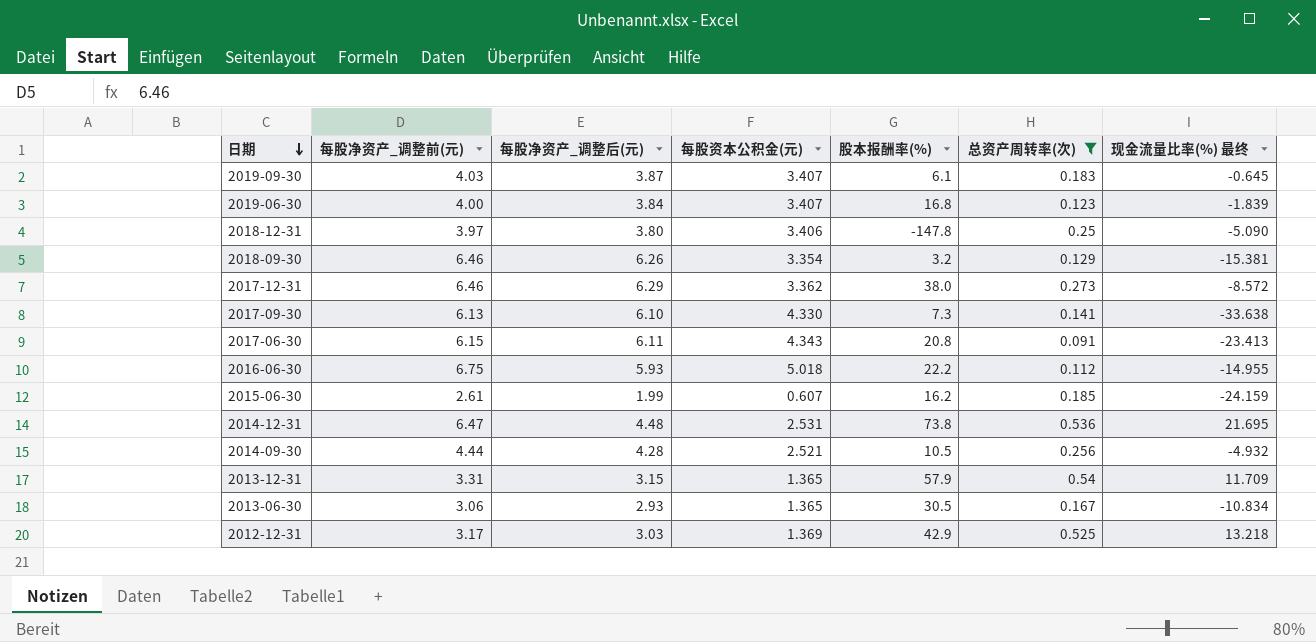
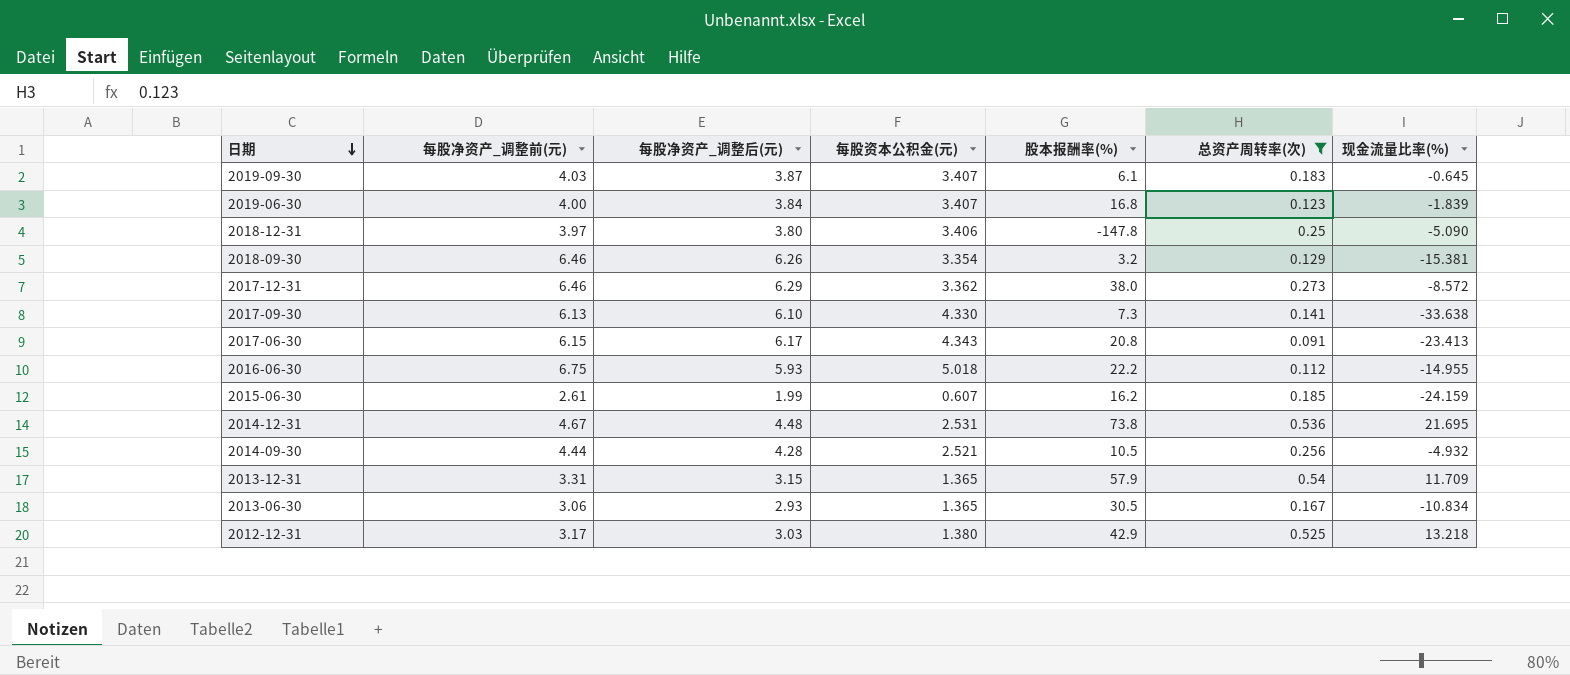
column name: 现金流量比率(%) 最终 -> 现金流量比率(%)
2017-06-30 | 每股净资产_调整后(元): 6.11 -> 6.17
2014-12-31 | 每股净资产_调整前(元): 6.47 -> 4.67
2012-12-31 | 每股资本公积金(元): 1.369 -> 1.380

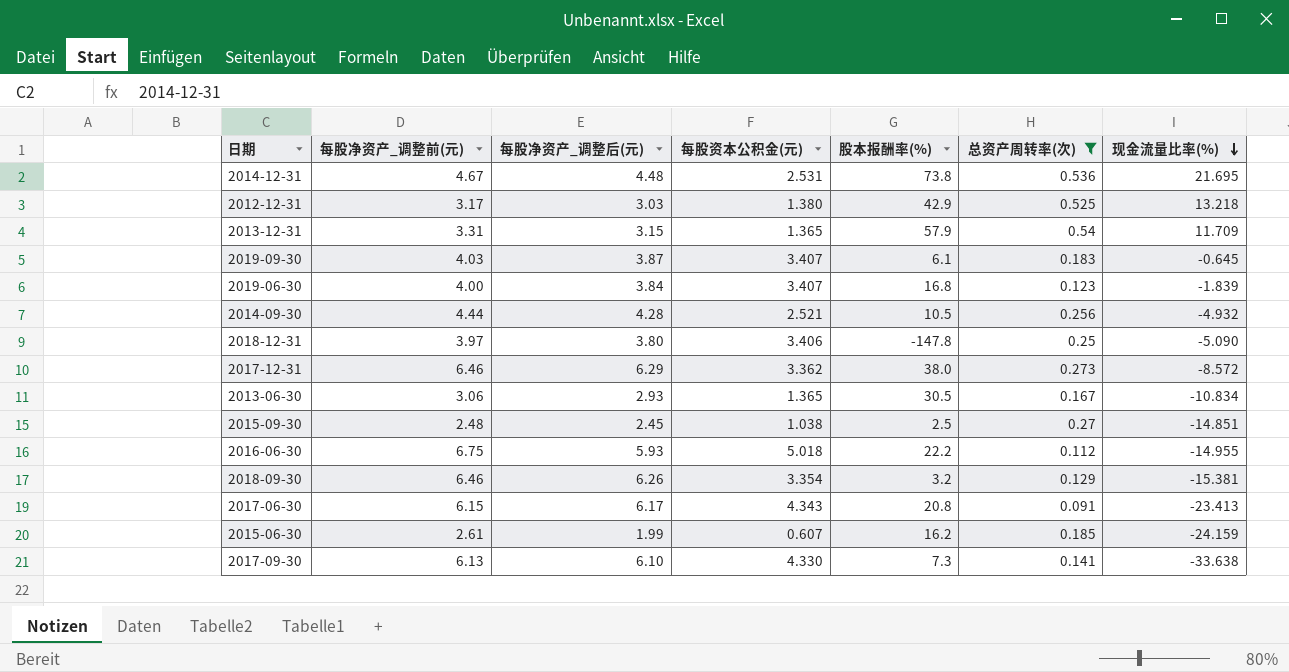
row order: 日期 descending -> 现金流量比率(%) descending
row 2015-09-30: none -> 2.48 | 2.45 | 1.038 | 2.5 | 0.27 | -14.851

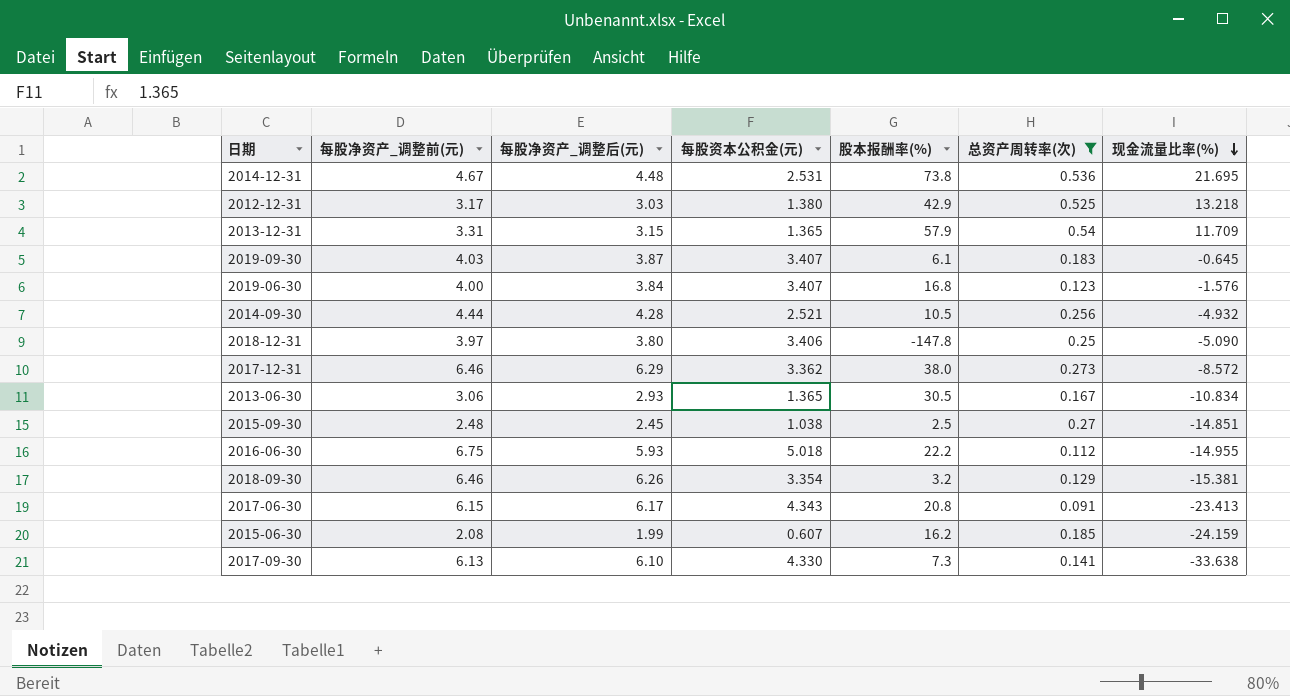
2019-06-30 | 现金流量比率(%): -1.839 -> -1.576
2015-06-30 | 每股净资产_调整前(元): 2.61 -> 2.08

